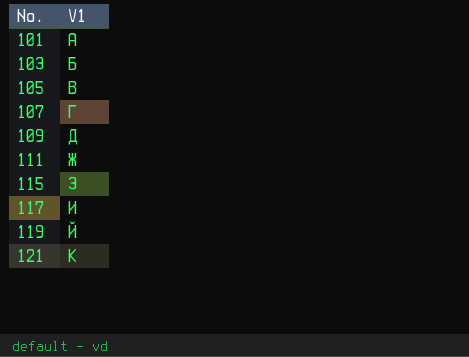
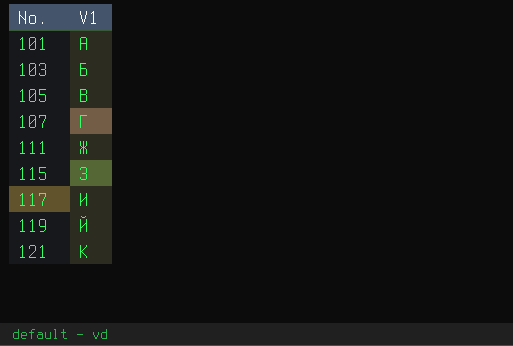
row 109: Д -> none

